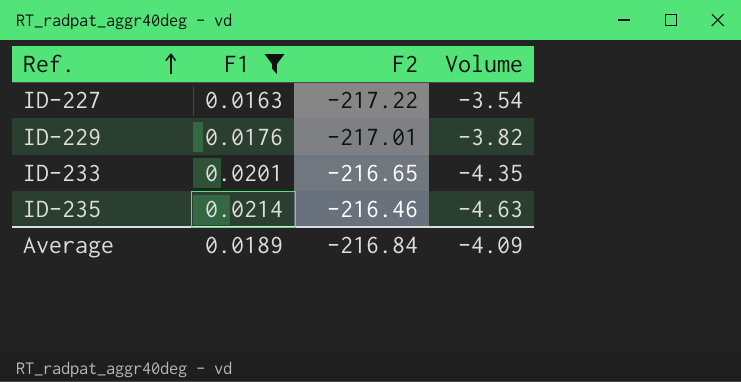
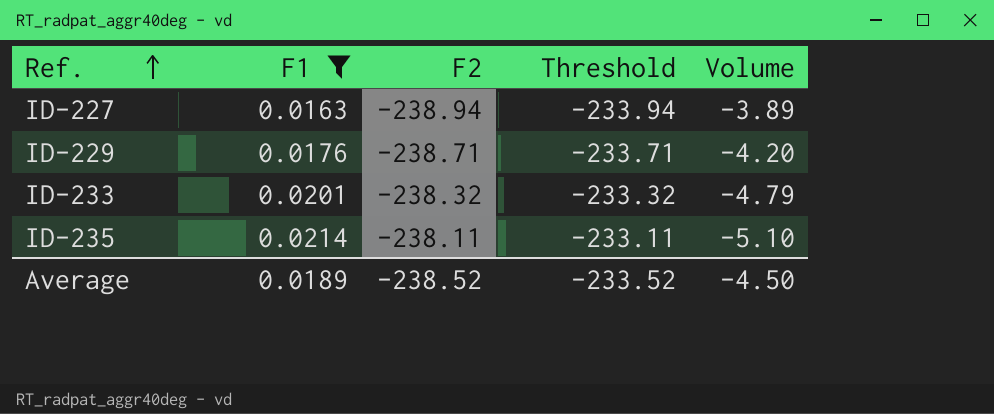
column Threshold | formula: none -> [F2] + 5
ID-227 | F2: -217.22 -> -238.94
ID-227 | Volume: -3.54 -> -3.89
ID-229 | F2: -217.01 -> -238.71
ID-229 | Volume: -3.82 -> -4.20
ID-233 | F2: -216.65 -> -238.32
ID-233 | Volume: -4.35 -> -4.79
ID-235 | F2: -216.46 -> -238.11
ID-235 | Volume: -4.63 -> -5.10
Average | F2: -216.84 -> -238.52
Average | Volume: -4.09 -> -4.50

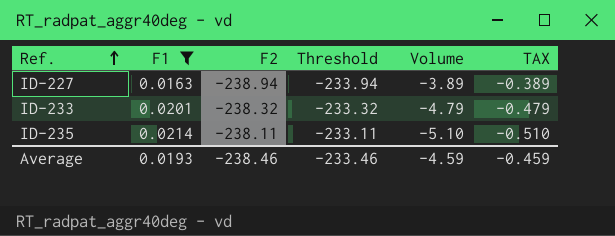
column TAX | formula: none -> [Volume] * 0.1
row ID-229: 0.0176 | -238.71 | -233.71 | -4.20 -> none
Average | F1: 0.0189 -> 0.0193
Average | F2: -238.52 -> -238.46
Average | Threshold: -233.52 -> -233.46
Average | Volume: -4.50 -> -4.59

